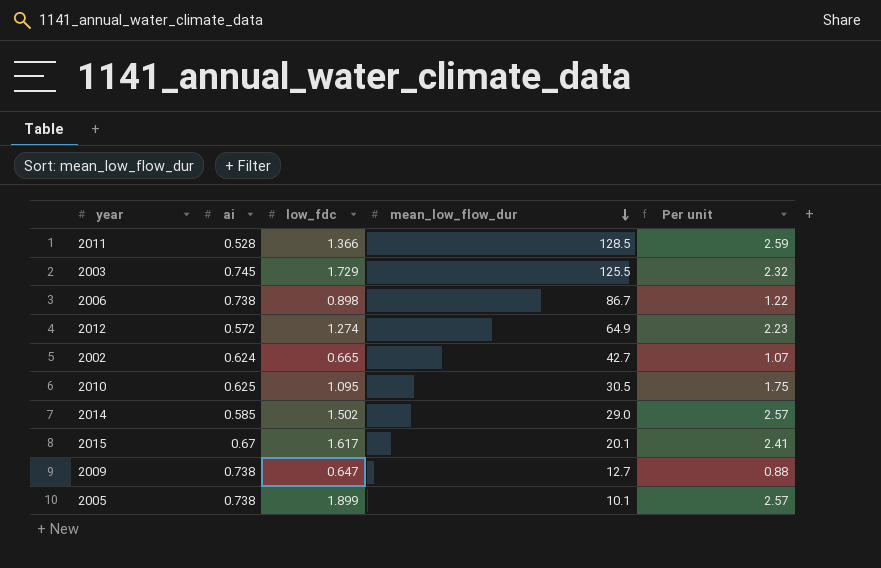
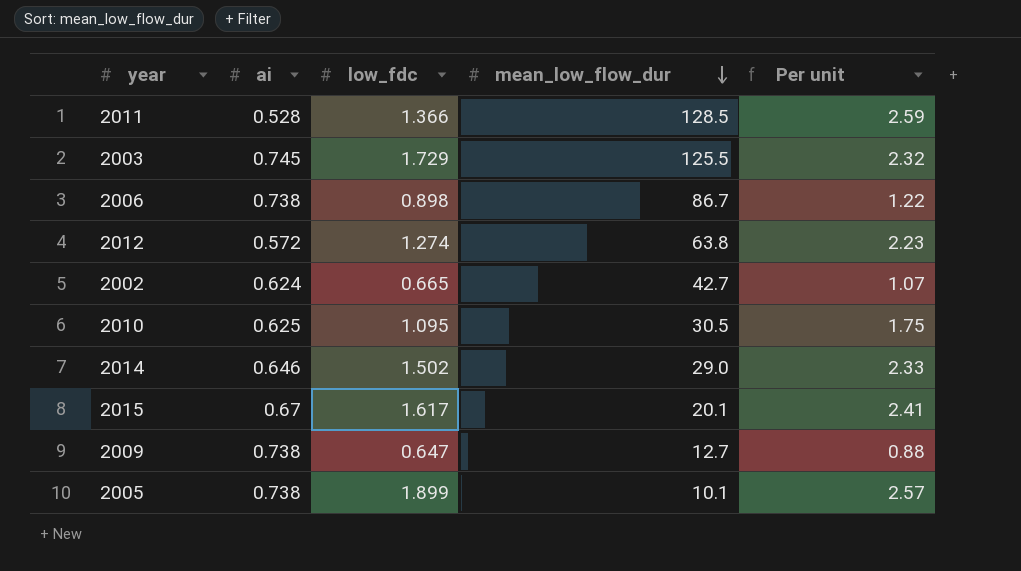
2012 | mean_low_flow_dur: 64.9 -> 63.8
2014 | ai: 0.585 -> 0.646
2014 | Per unit: 2.57 -> 2.33

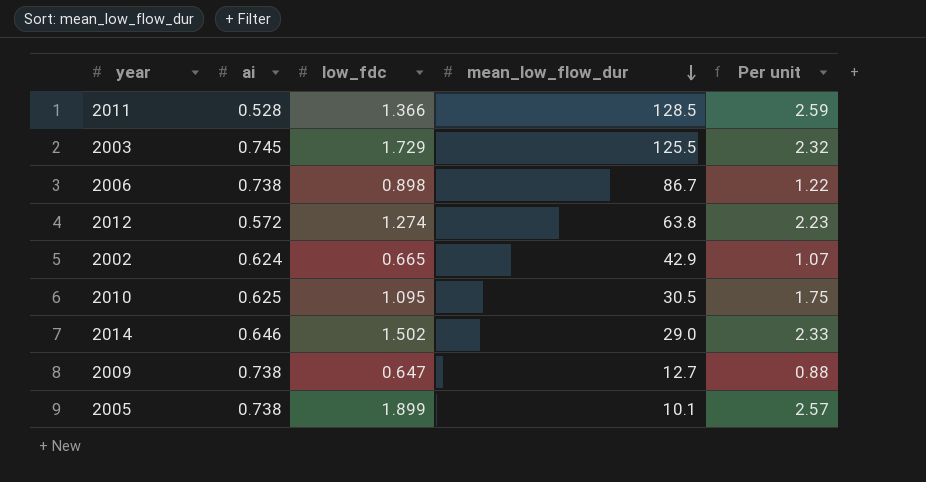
row 2015: 0.67 | 1.617 | 20.1 | 2.41 -> none
2002 | mean_low_flow_dur: 42.7 -> 42.9

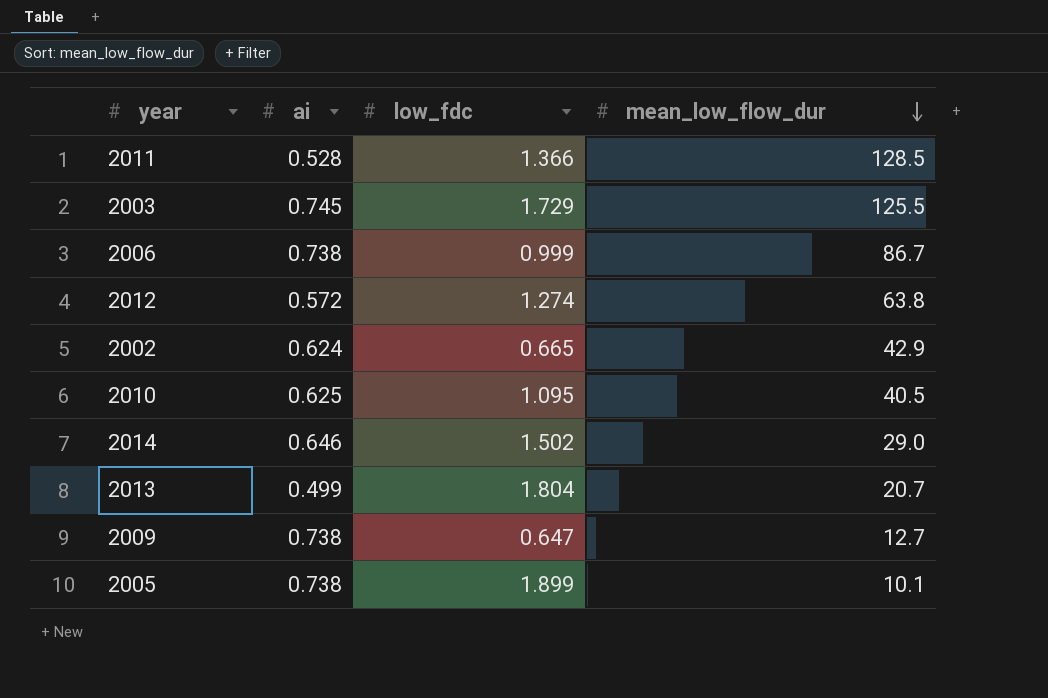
column Per unit | formula: [low_fdc] / [ai] -> none
2006 | low_fdc: 0.898 -> 0.999
2010 | mean_low_flow_dur: 30.5 -> 40.5
row 2013: none -> 0.499 | 1.804 | 20.7

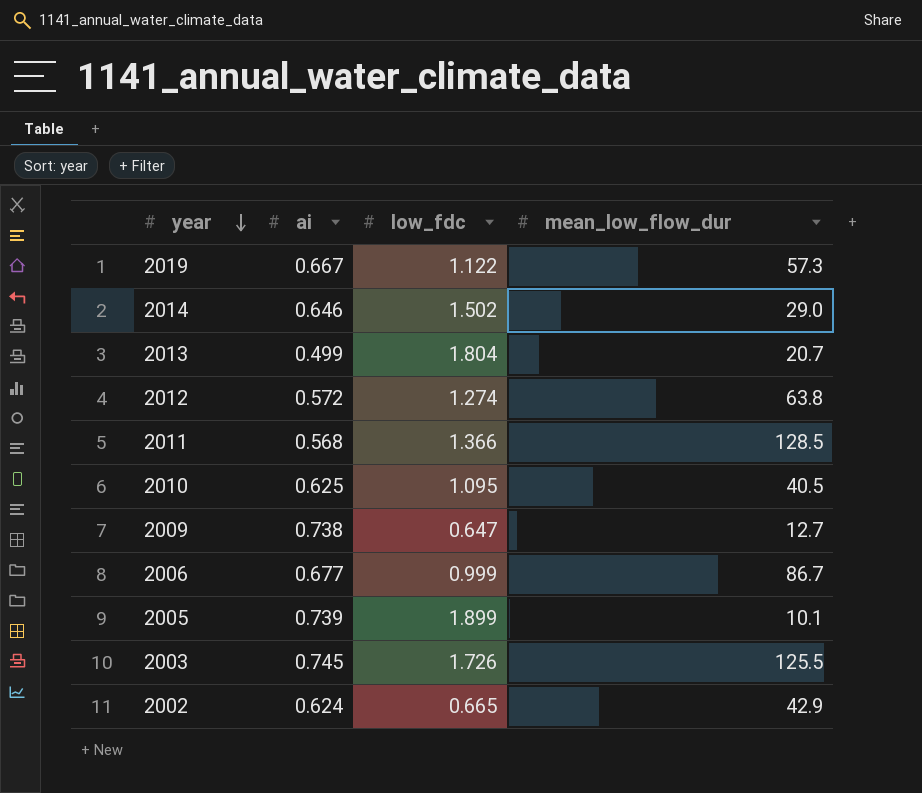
row order: mean_low_flow_dur descending -> year descending
row 2019: none -> 0.667 | 1.122 | 57.3
2011 | ai: 0.528 -> 0.568
2006 | ai: 0.738 -> 0.677
2005 | ai: 0.738 -> 0.739
2003 | low_fdc: 1.729 -> 1.726

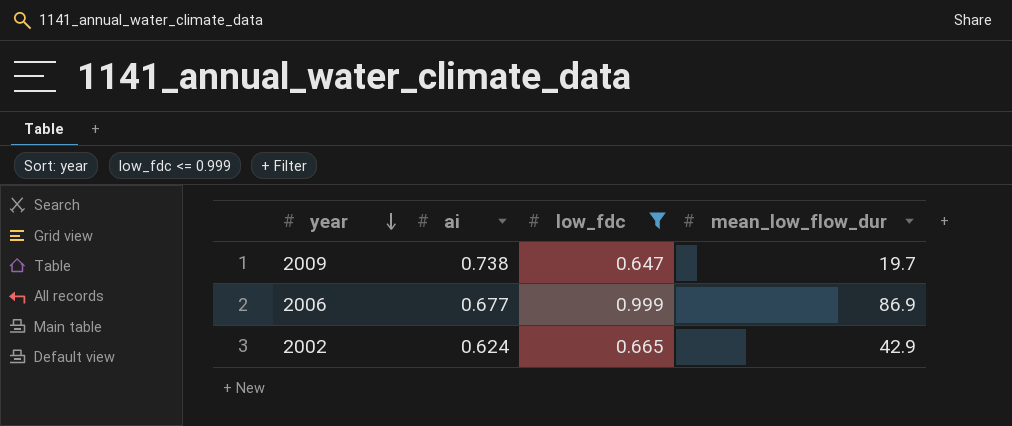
filter: none -> low_fdc <= 0.999
2009 | mean_low_flow_dur: 12.7 -> 19.7
2006 | mean_low_flow_dur: 86.7 -> 86.9

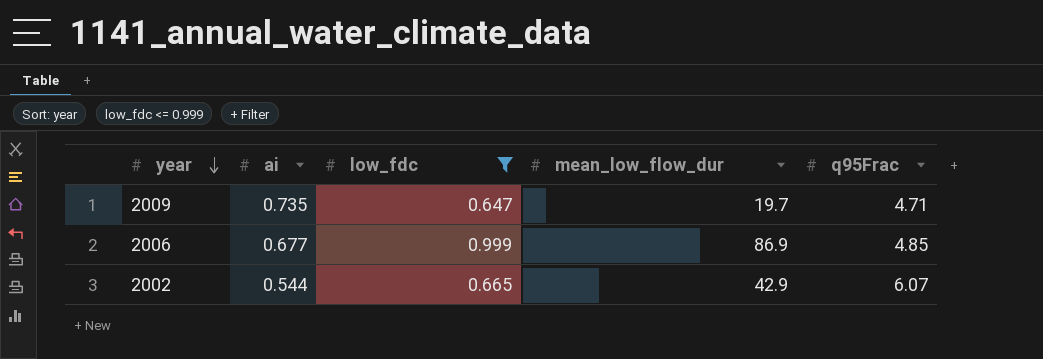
column q95Frac | position: none -> 5
2009 | ai: 0.738 -> 0.735
2002 | ai: 0.624 -> 0.544

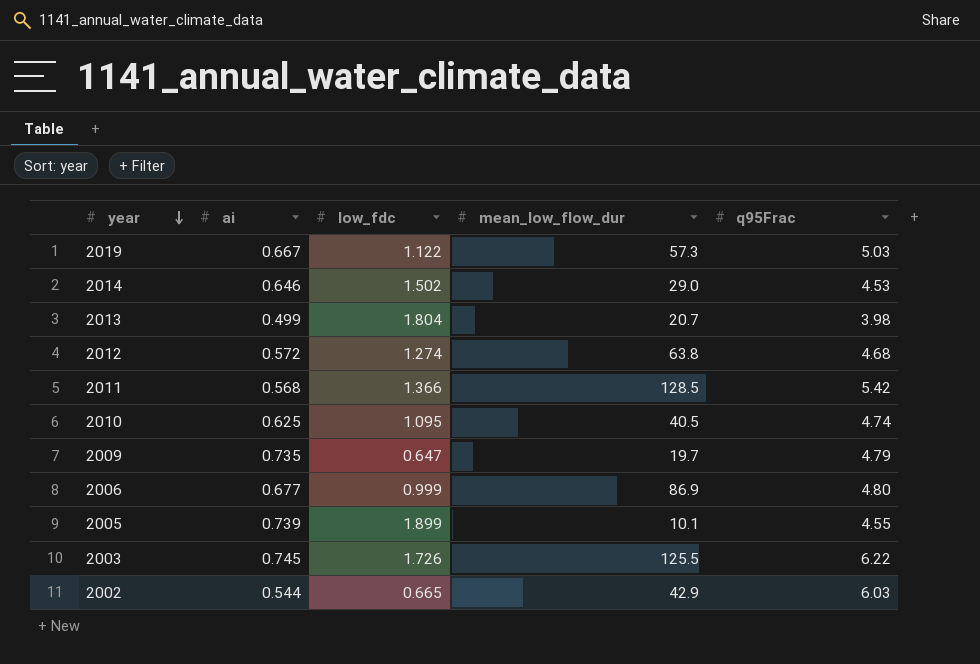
filter: low_fdc <= 0.999 -> none
2009 | q95Frac: 4.71 -> 4.79
2006 | q95Frac: 4.85 -> 4.80
2002 | q95Frac: 6.07 -> 6.03

